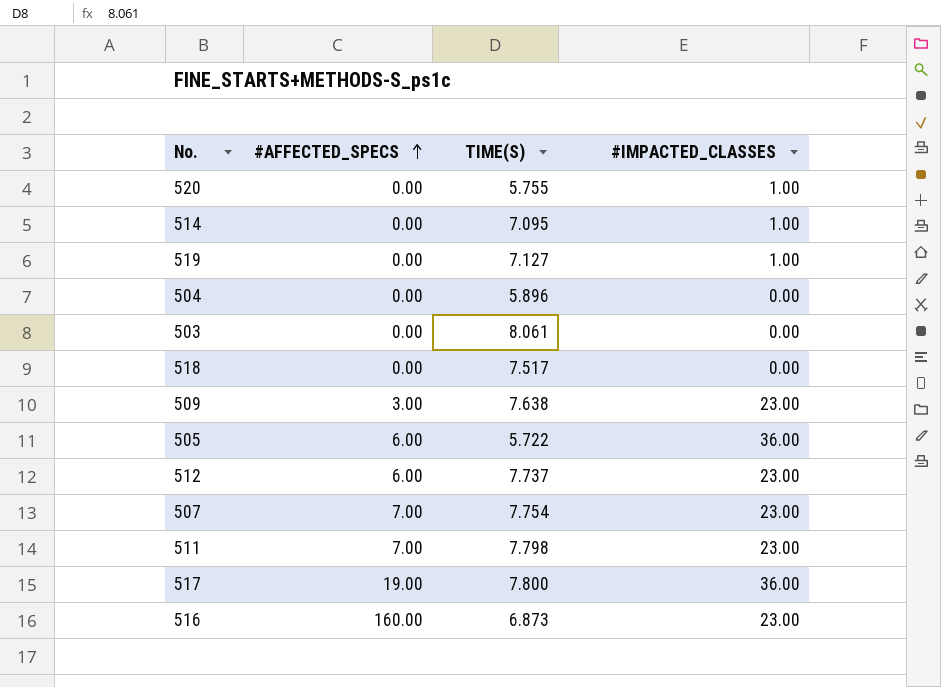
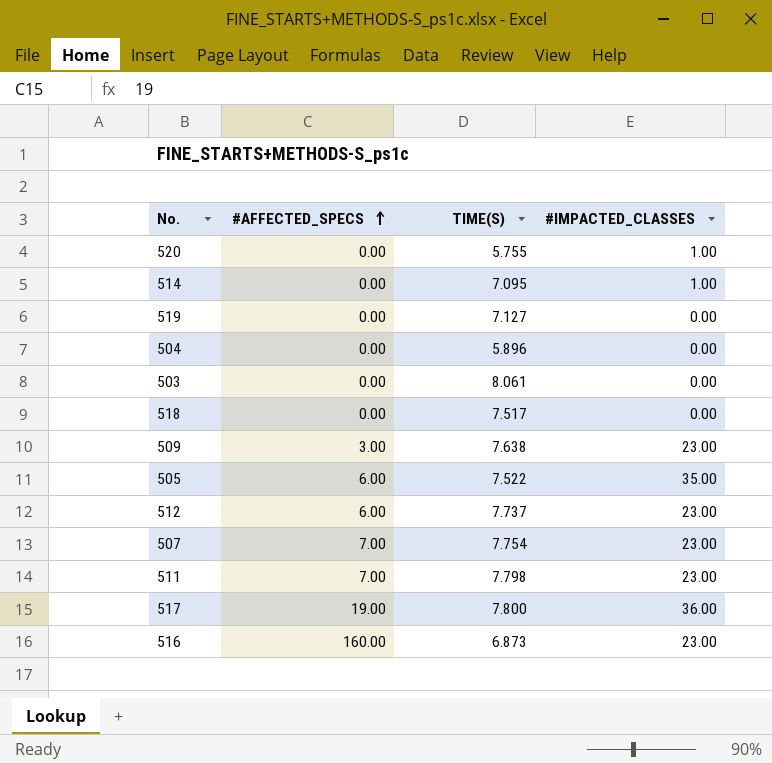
519 | #IMPACTED_CLASSES: 1.00 -> 0.00
505 | TIME(S): 5.722 -> 7.522
505 | #IMPACTED_CLASSES: 36.00 -> 35.00

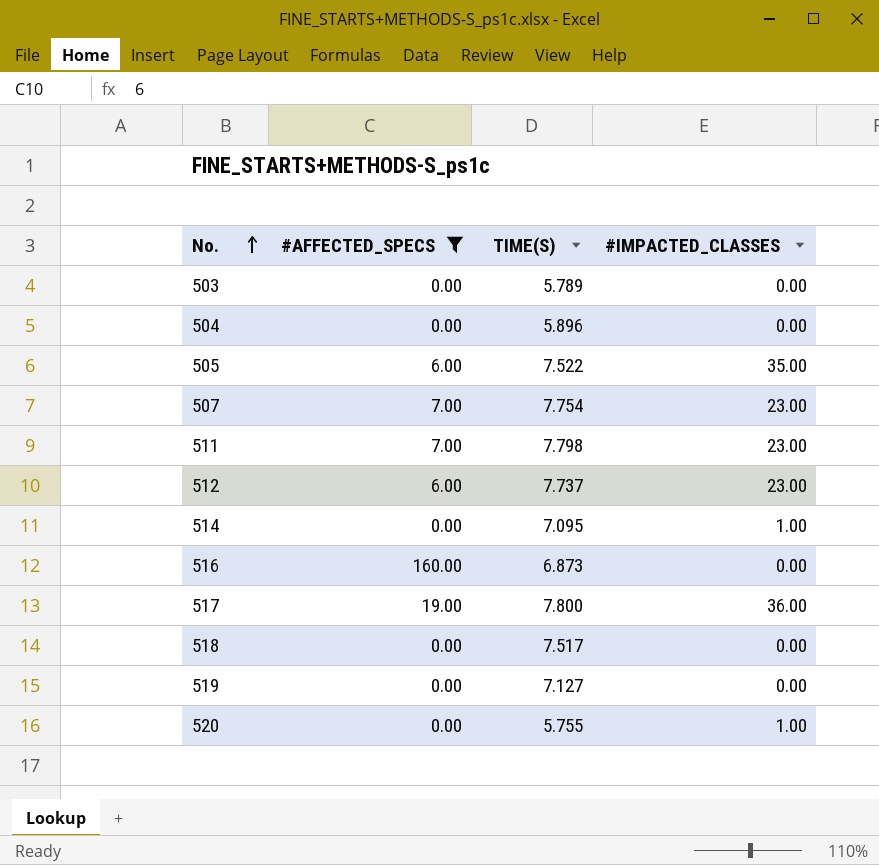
filter: none -> #AFFECTED_SPECS != 3.00
row order: #AFFECTED_SPECS ascending -> No. ascending
503 | TIME(S): 8.061 -> 5.789
516 | #IMPACTED_CLASSES: 23.00 -> 0.00

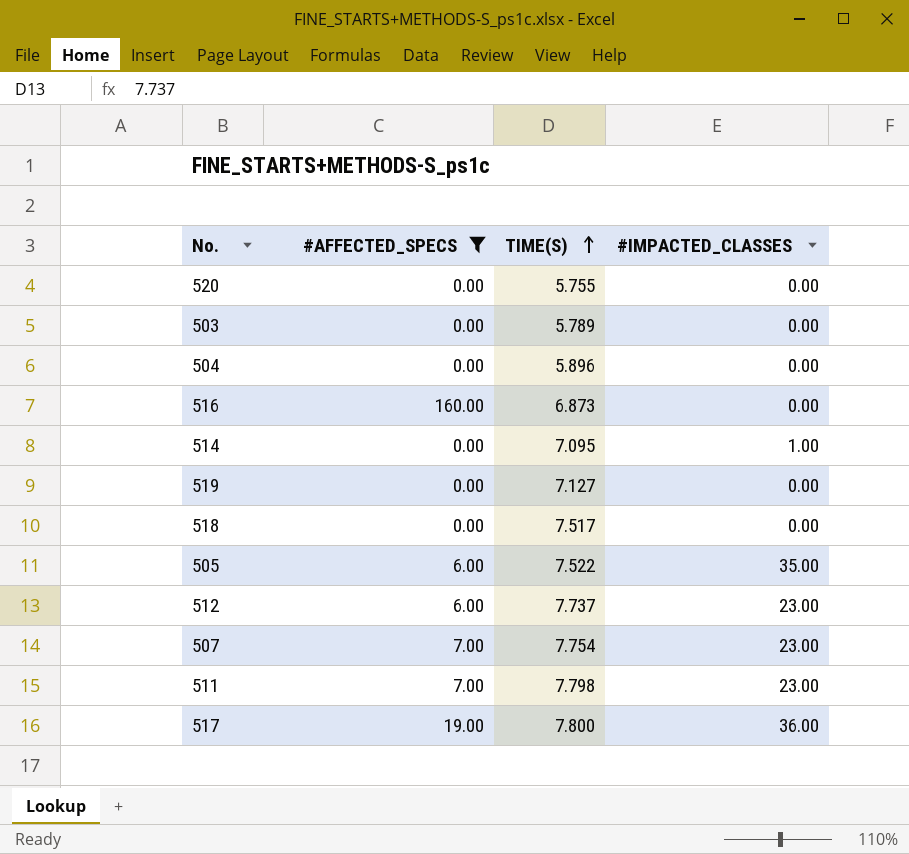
row order: No. ascending -> TIME(S) ascending
520 | #IMPACTED_CLASSES: 1.00 -> 0.00

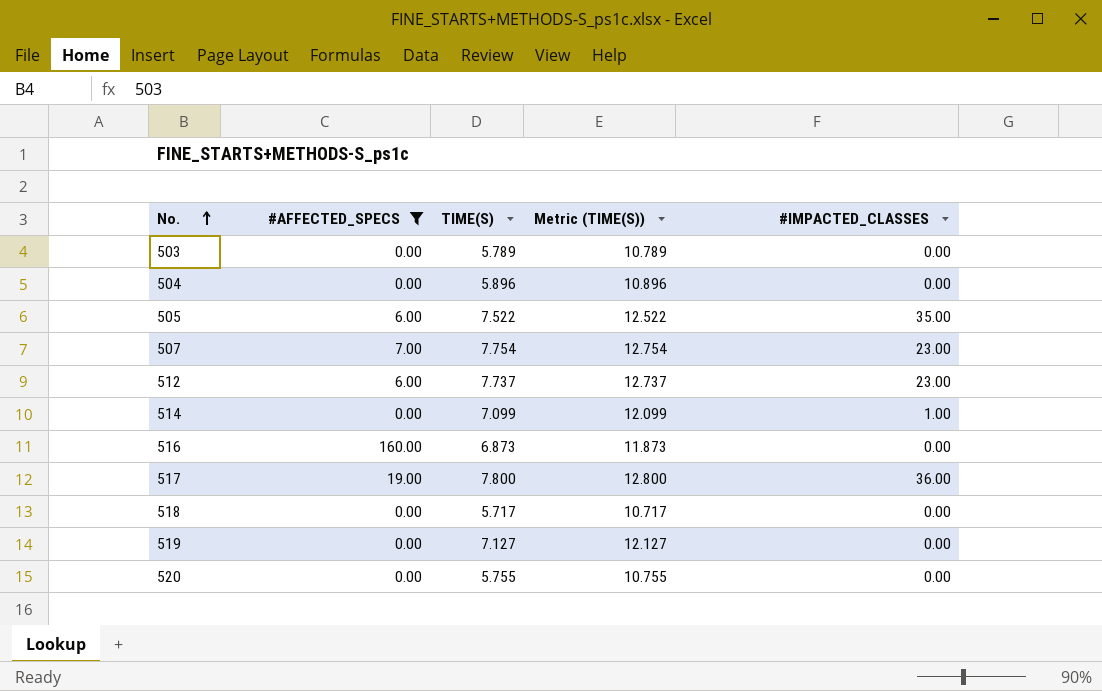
row order: TIME(S) ascending -> No. ascending
column Metric (TIME(S)) | formula: none -> [TIME(S)] + 5
row 511: 7.00 | 7.798 | 23.00 -> none
514 | TIME(S): 7.095 -> 7.099
518 | TIME(S): 7.517 -> 5.717

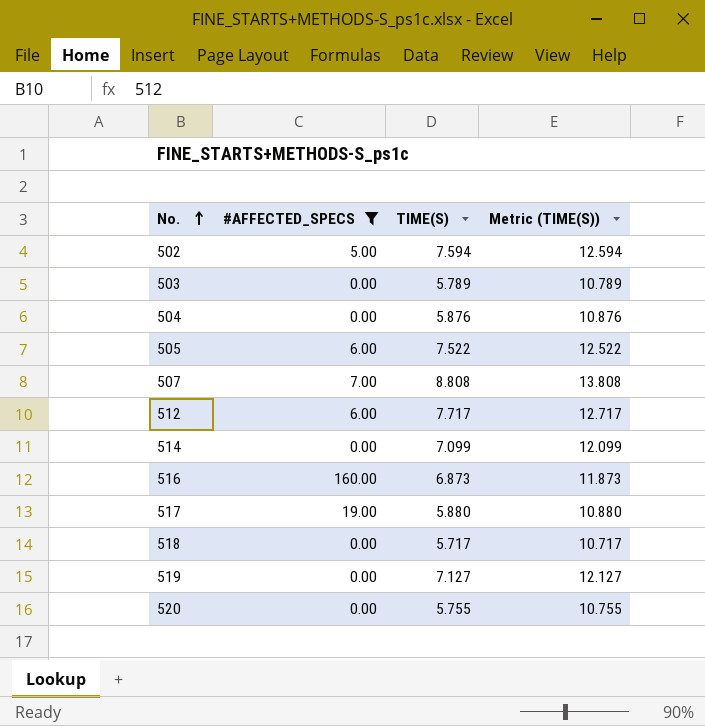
column #IMPACTED_CLASSES | position: 5 -> none
row 502: none -> 5.00 | 7.594 | 12.594
504 | TIME(S): 5.896 -> 5.876
504 | Metric (TIME(S)): 10.896 -> 10.876
507 | TIME(S): 7.754 -> 8.808
507 | Metric (TIME(S)): 12.754 -> 13.808
512 | TIME(S): 7.737 -> 7.717
512 | Metric (TIME(S)): 12.737 -> 12.717
517 | TIME(S): 7.800 -> 5.880
517 | Metric (TIME(S)): 12.800 -> 10.880

